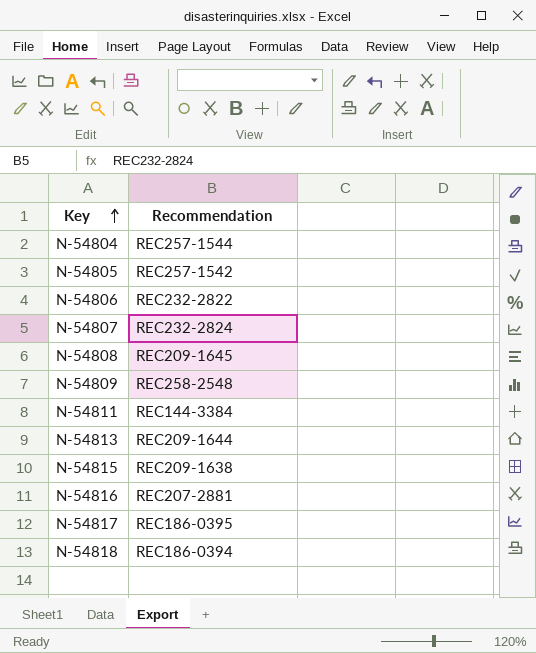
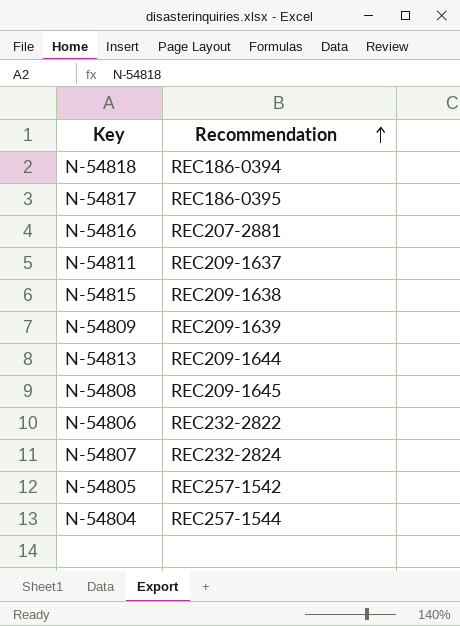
row order: Key ascending -> Recommendation ascending
N-54811 | Recommendation: REC144-3384 -> REC209-1637
N-54809 | Recommendation: REC258-2548 -> REC209-1639

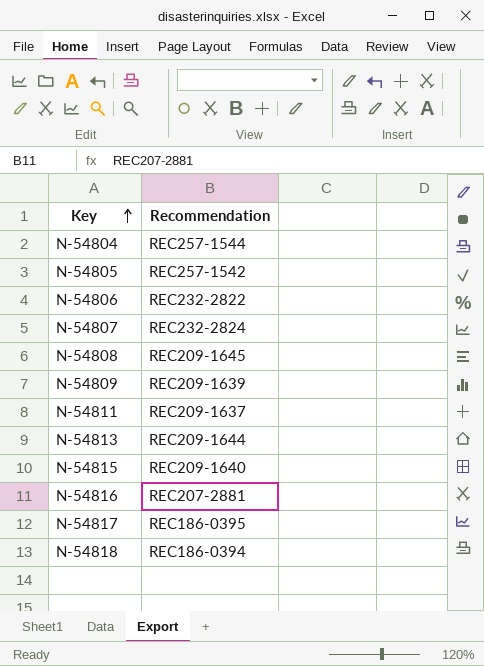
row order: Recommendation ascending -> Key ascending
N-54815 | Recommendation: REC209-1638 -> REC209-1640

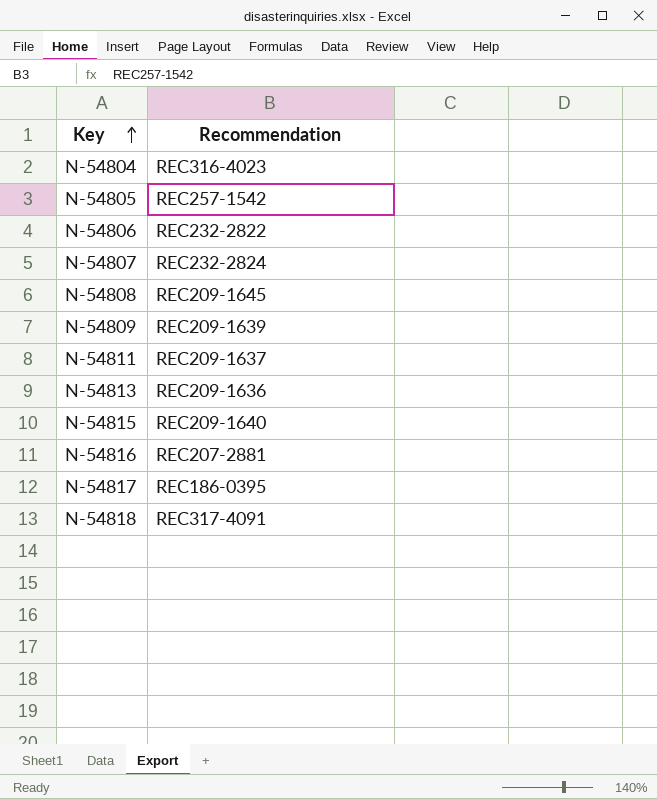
N-54804 | Recommendation: REC257-1544 -> REC316-4023
N-54813 | Recommendation: REC209-1644 -> REC209-1636
N-54818 | Recommendation: REC186-0394 -> REC317-4091

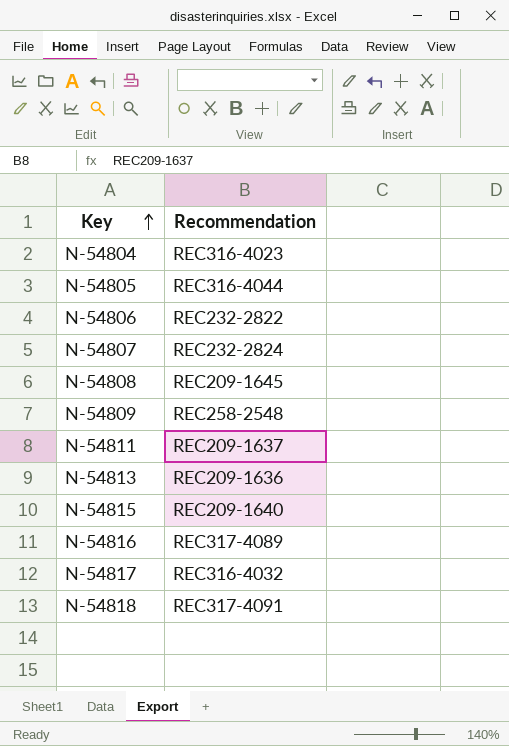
N-54805 | Recommendation: REC257-1542 -> REC316-4044
N-54809 | Recommendation: REC209-1639 -> REC258-2548
N-54816 | Recommendation: REC207-2881 -> REC317-4089
N-54817 | Recommendation: REC186-0395 -> REC316-4032

